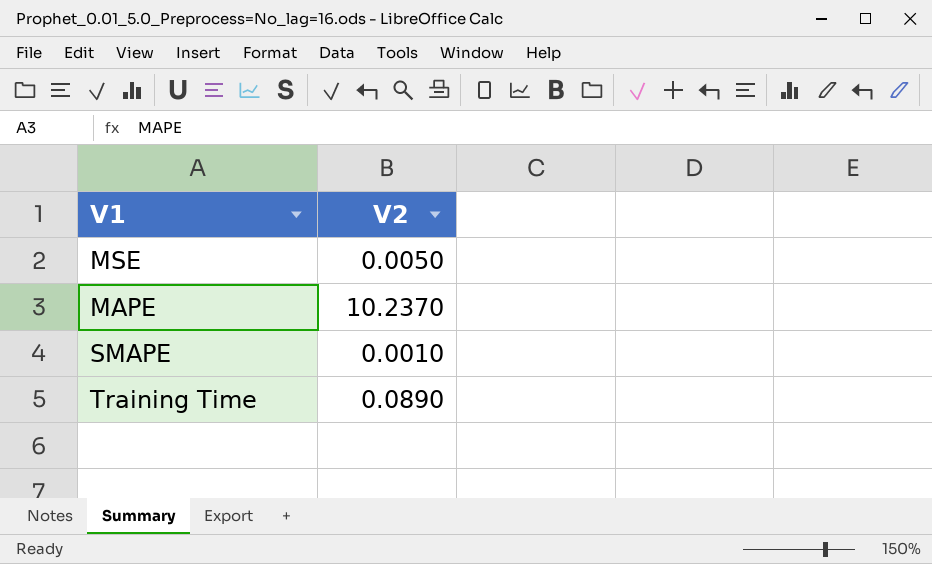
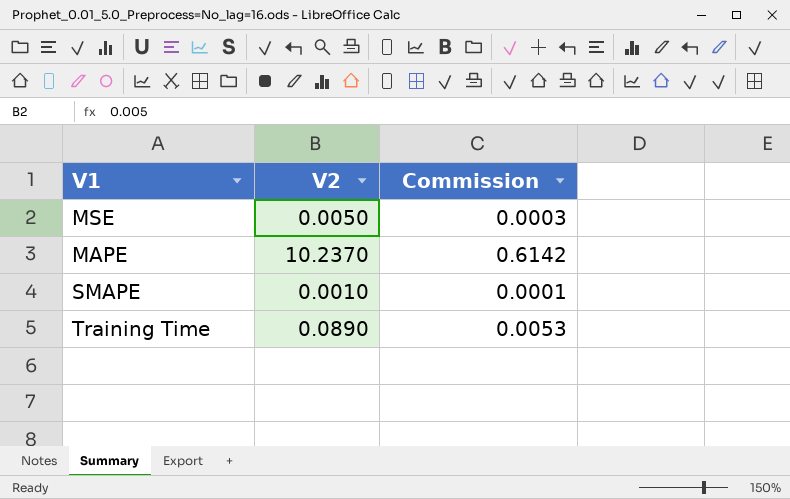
column Commission | formula: none -> [V2] * 0.06

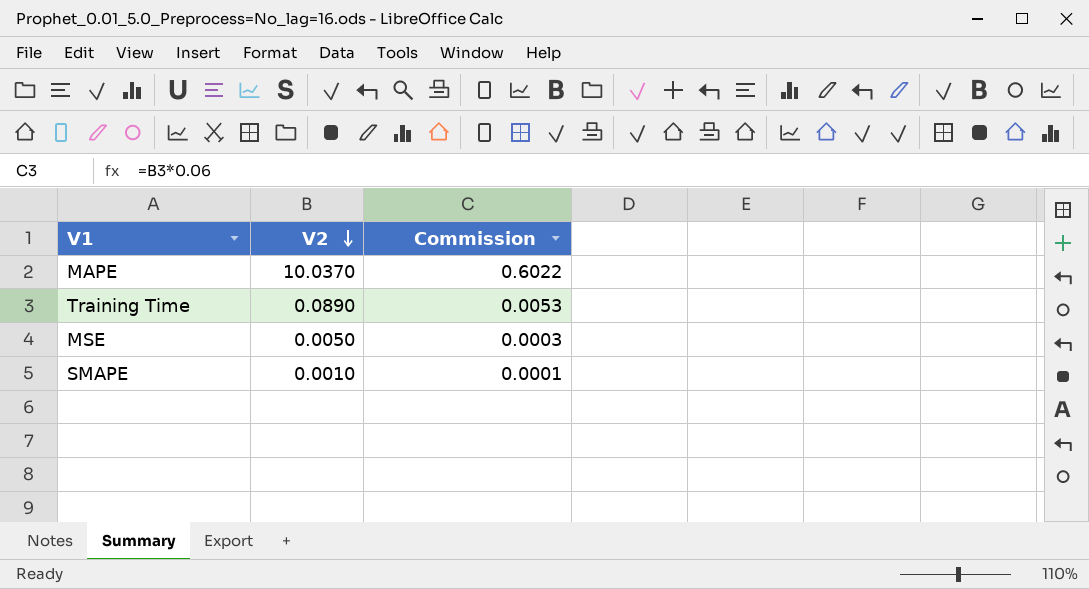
row order: none -> V2 descending
MAPE | V2: 10.2370 -> 10.0370
MAPE | Commission: 0.6142 -> 0.6022

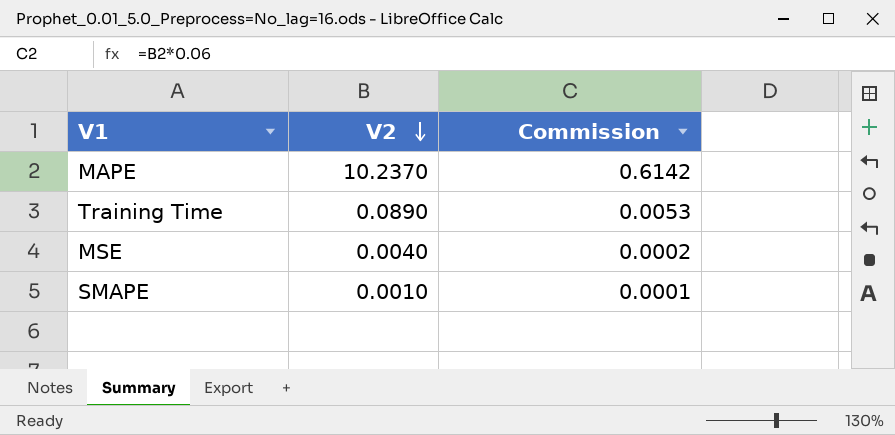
MAPE | V2: 10.0370 -> 10.2370
MAPE | Commission: 0.6022 -> 0.6142
MSE | V2: 0.0050 -> 0.0040
MSE | Commission: 0.0003 -> 0.0002

